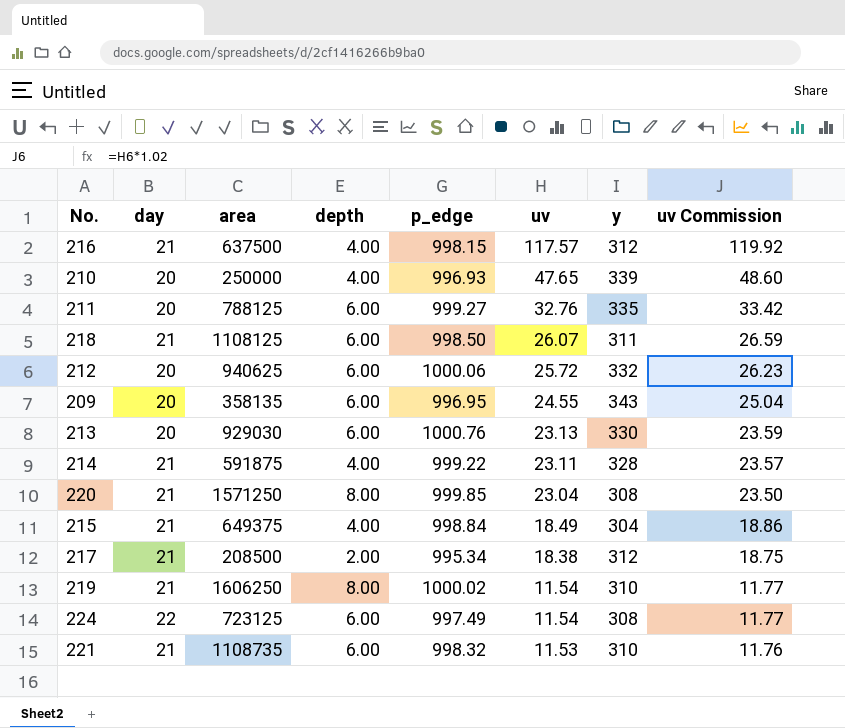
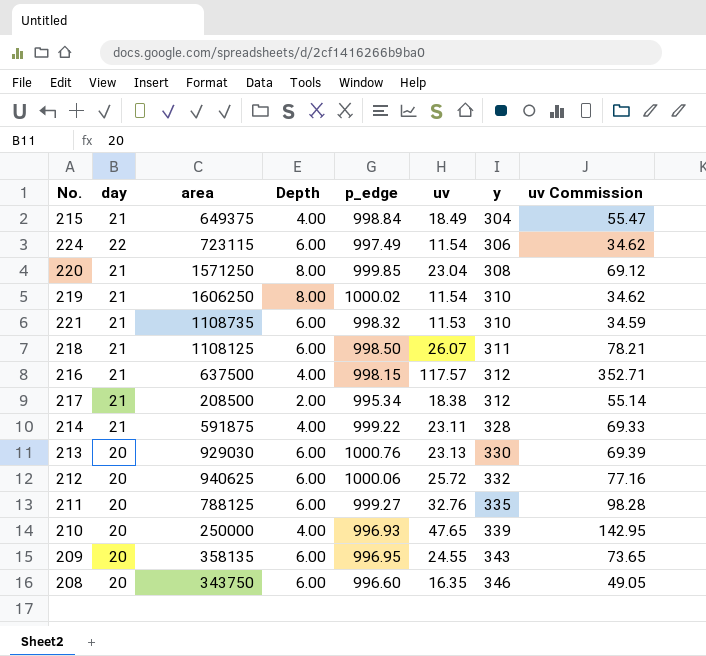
row order: uv descending -> y ascending
column name: depth -> Depth
column uv Commission | formula: [uv] * 1.02 -> [uv] * 3
224 | area: 723125 -> 723115
224 | y: 308 -> 306
row 208: none -> 20 | 343750 | 6.00 | 996.60 | 16.35 | 346 | 49.05

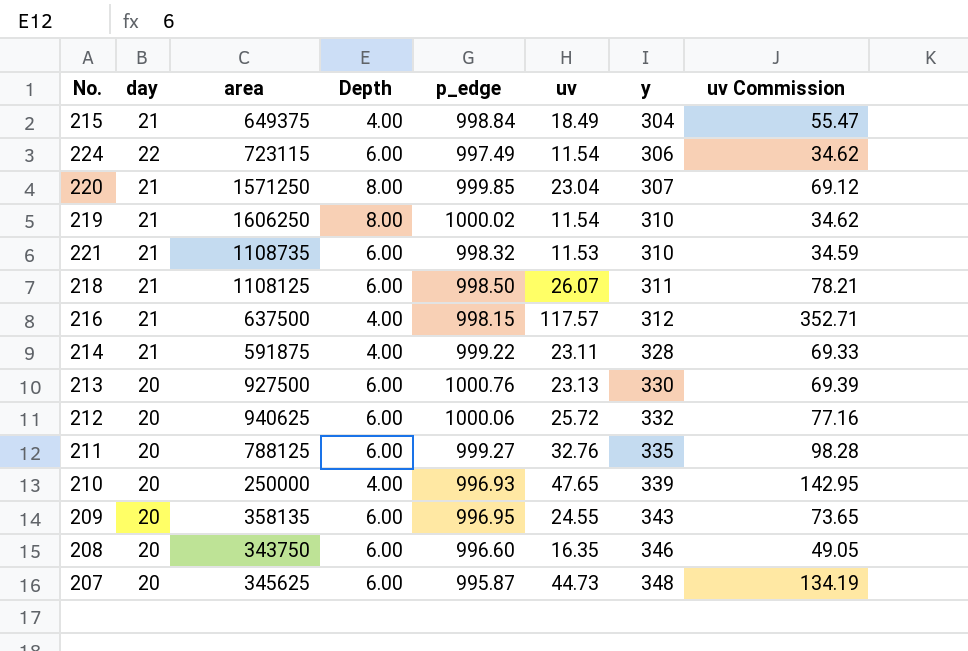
row 217: 21 | 208500 | 2.00 | 995.34 | 18.38 | 312 | 55.14 -> none
220 | y: 308 -> 307
213 | area: 929030 -> 927500
row 207: none -> 20 | 345625 | 6.00 | 995.87 | 44.73 | 348 | 134.19

